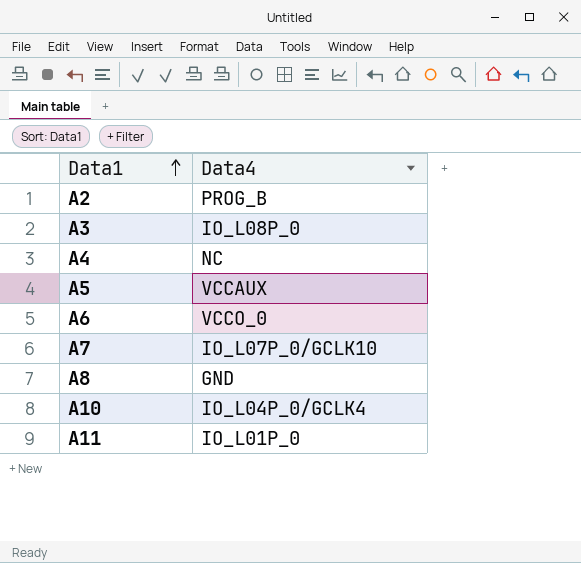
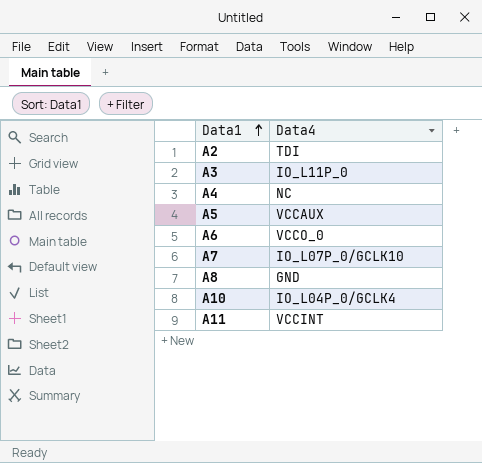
A2 | Data4: PROG_B -> TDI
A3 | Data4: IO_L08P_0 -> IO_L11P_0
A11 | Data4: IO_L01P_0 -> VCCINT

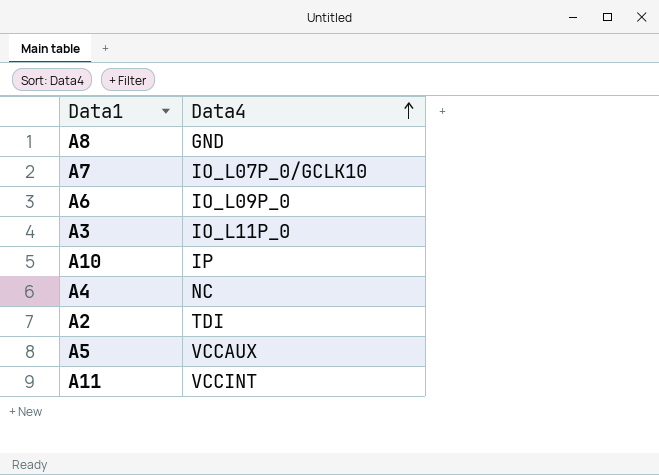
row order: Data1 ascending -> Data4 ascending
A6 | Data4: VCCO_0 -> IO_L09P_0
A10 | Data4: IO_L04P_0/GCLK4 -> IP

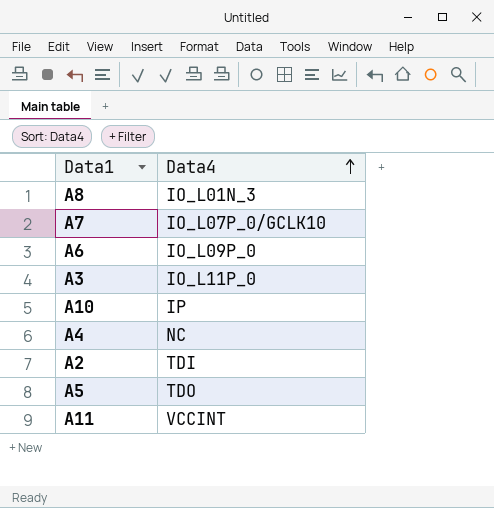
A8 | Data4: GND -> IO_L01N_3
A5 | Data4: VCCAUX -> TDO

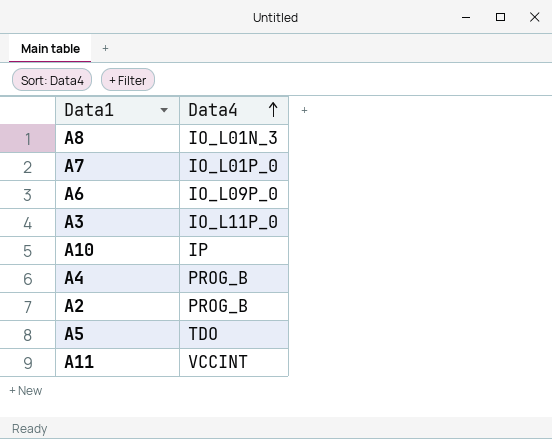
A7 | Data4: IO_L07P_0/GCLK10 -> IO_L01P_0
A4 | Data4: NC -> PROG_B
A2 | Data4: TDI -> PROG_B

